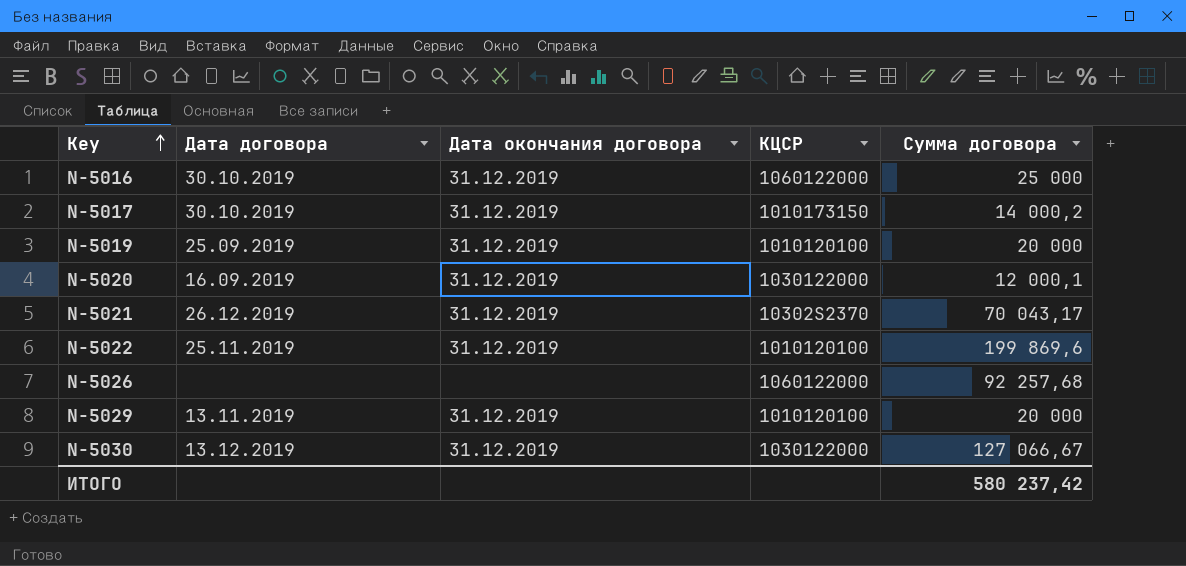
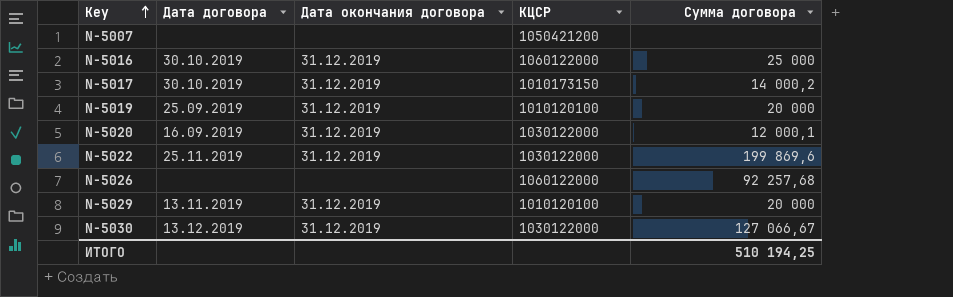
row N-5021: 26.12.2019 | 31.12.2019 | 10302S2370 | 70 043,17 -> none
row N-5007: none -> none | none | 1050421200 | none
N-5022 | КЦСР: 1010120100 -> 1030122000
ИТОГО | Сумма договора: 580 237,42 -> 510 194,25

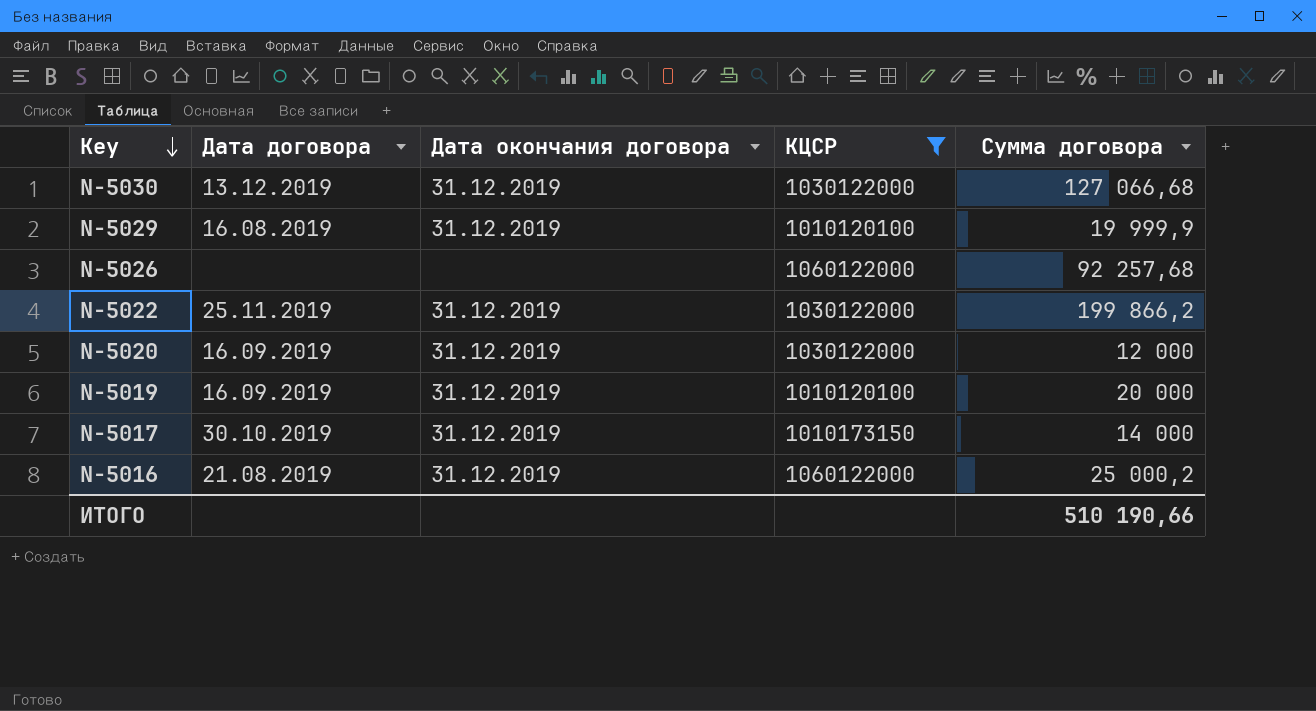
filter: none -> КЦСР != 1050421200
row order: Key ascending -> Key descending
N-5030 | Сумма договора: 127 066,67 -> 127 066,68
N-5029 | Дата договора: 13.11.2019 -> 16.08.2019
N-5029 | Сумма договора: 20 000 -> 19 999,9
N-5022 | Сумма договора: 199 869,6 -> 199 866,2
N-5020 | Сумма договора: 12 000,1 -> 12 000
N-5019 | Дата договора: 25.09.2019 -> 16.09.2019
N-5017 | Сумма договора: 14 000,2 -> 14 000
N-5016 | Дата договора: 30.10.2019 -> 21.08.2019
N-5016 | Сумма договора: 25 000 -> 25 000,2
ИТОГО | Сумма договора: 510 194,25 -> 510 190,66

